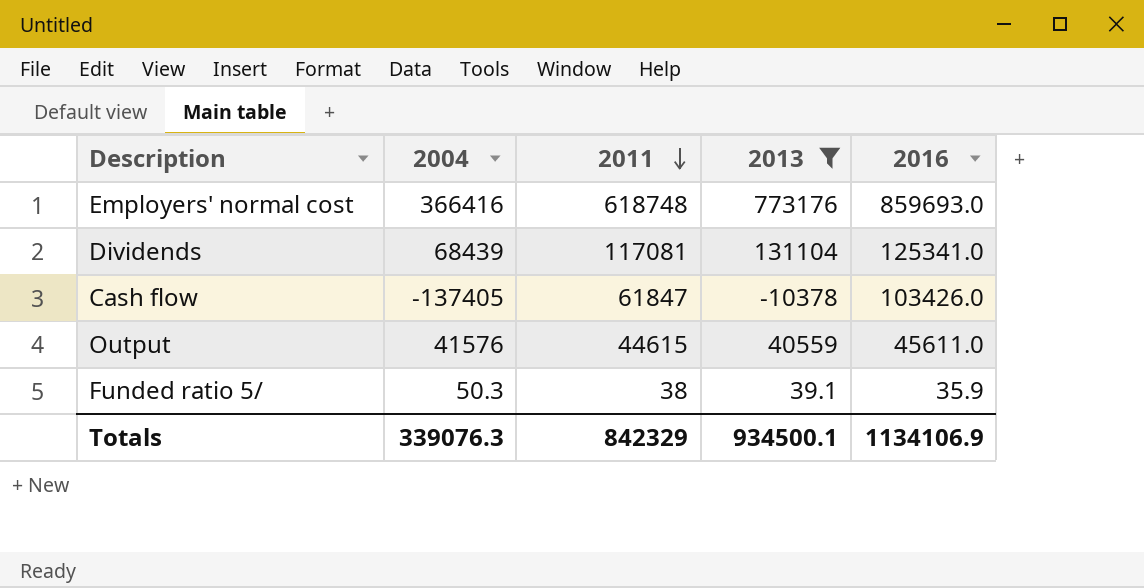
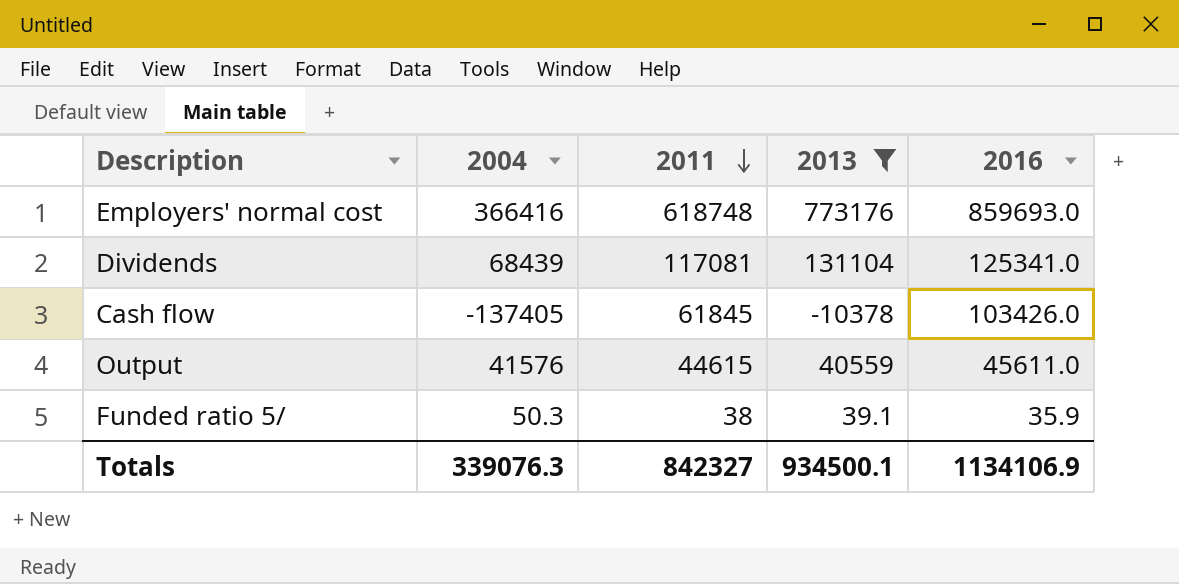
Cash flow | 2011: 61847 -> 61845
Totals | 2011: 842329 -> 842327

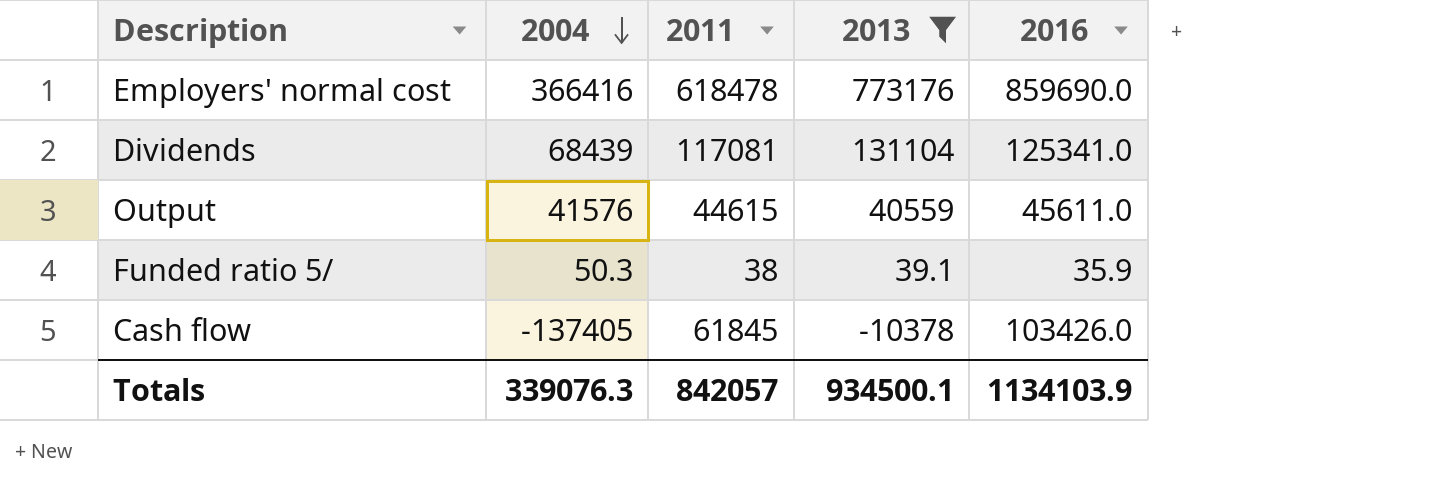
row order: 2011 descending -> 2004 descending
Employers' normal cost | 2011: 618748 -> 618478
Employers' normal cost | 2016: 859693.0 -> 859690.0
Totals | 2011: 842327 -> 842057
Totals | 2016: 1134106.9 -> 1134103.9

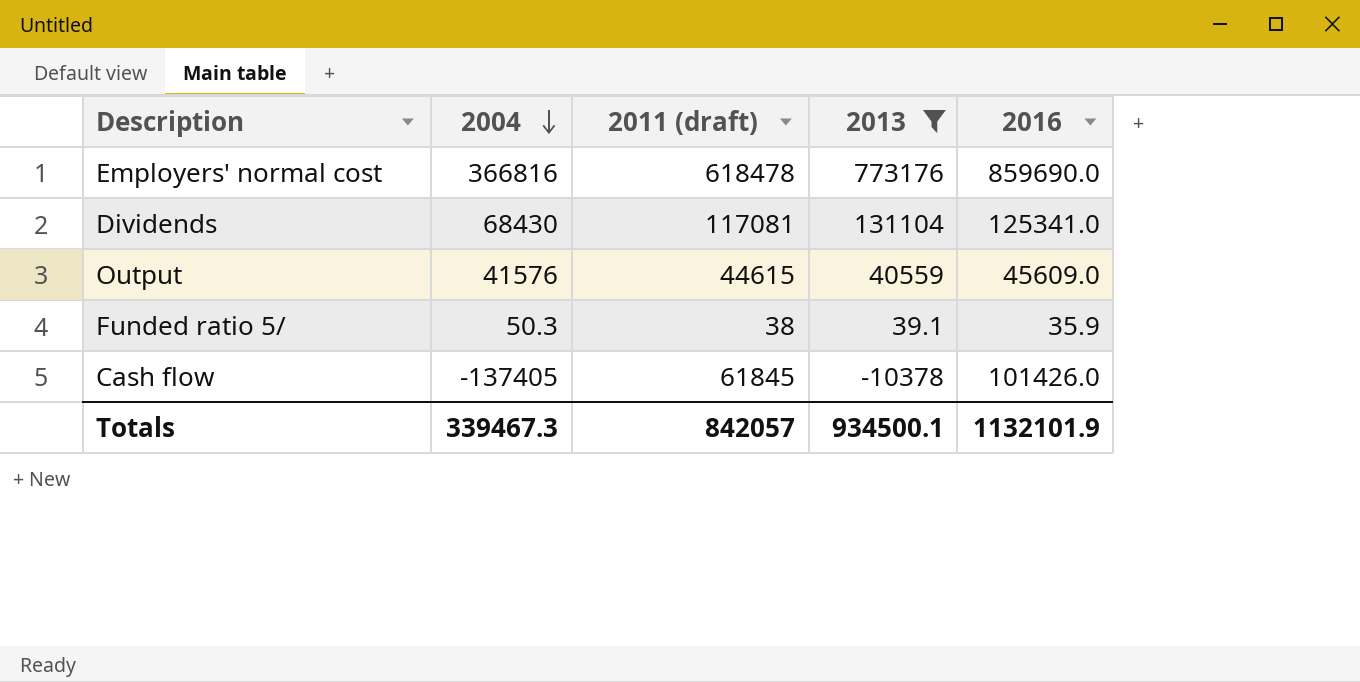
column name: 2011 -> 2011 (draft)
Employers' normal cost | 2004: 366416 -> 366816
Dividends | 2004: 68439 -> 68430
Output | 2016: 45611.0 -> 45609.0
Cash flow | 2016: 103426.0 -> 101426.0
Totals | 2004: 339076.3 -> 339467.3
Totals | 2016: 1134103.9 -> 1132101.9

